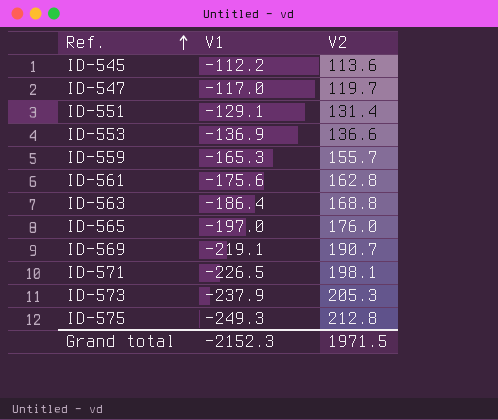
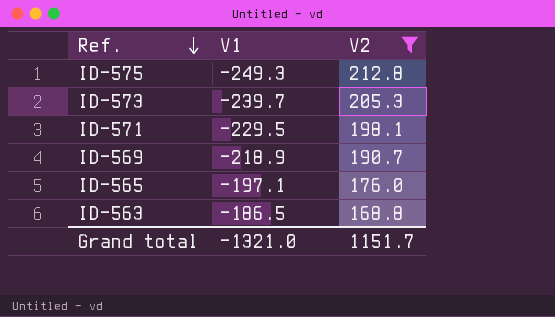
filter: none -> V2 >= 168.8
row order: Ref. ascending -> Ref. descending
ID-573 | V1: -237.9 -> -239.7
ID-571 | V1: -226.5 -> -229.5
ID-569 | V1: -219.1 -> -218.9
ID-565 | V1: -197.0 -> -197.1
ID-563 | V1: -186.4 -> -186.5
Grand total | V1: -2152.3 -> -1321.0
Grand total | V2: 1971.5 -> 1151.7

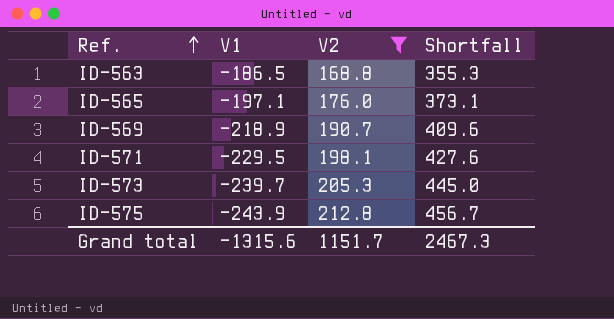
row order: Ref. descending -> Ref. ascending
column Shortfall | formula: none -> [V2] - [V1]
ID-575 | V1: -249.3 -> -243.9
Grand total | V1: -1321.0 -> -1315.6

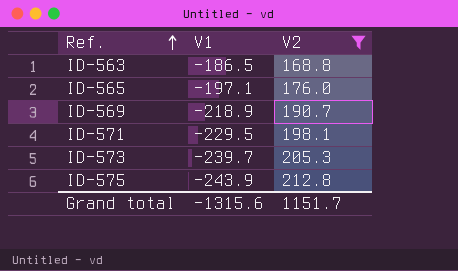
column Shortfall | formula: [V2] - [V1] -> none

